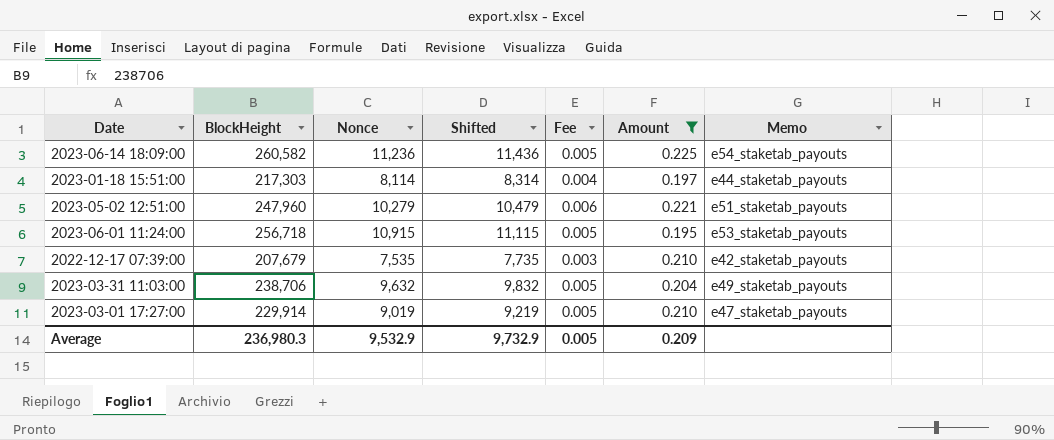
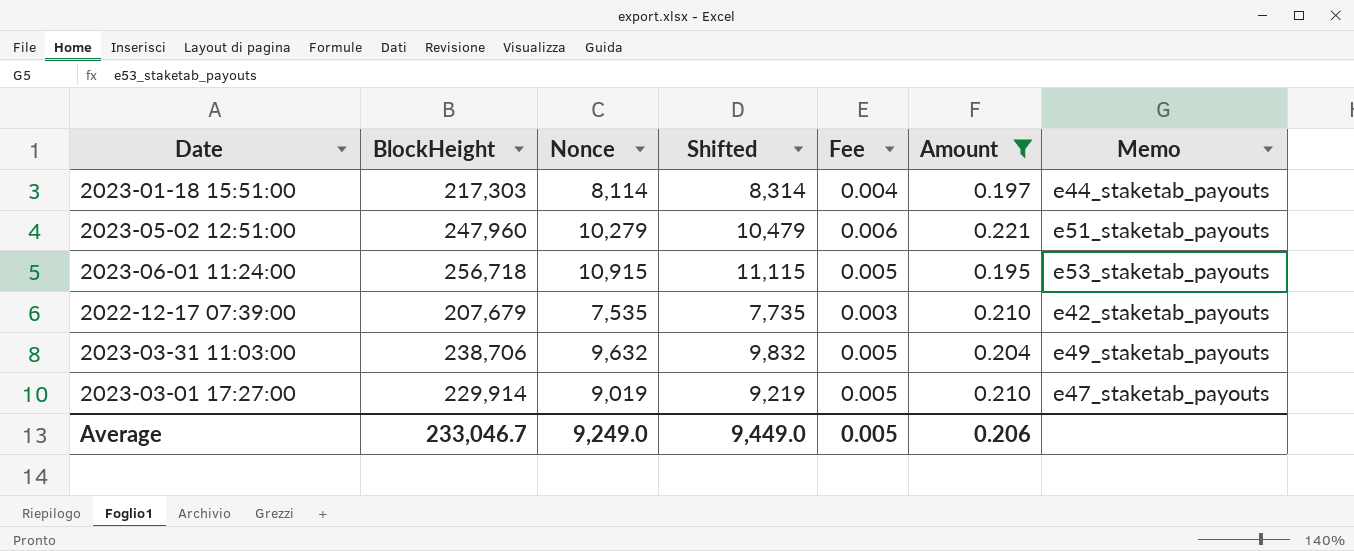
row 2023-06-14 18:09:00: 260,582 | 11,236 | 11,436 | 0.005 | 0.225 | e54_staketab_payouts -> none
Average | BlockHeight: 236,980.3 -> 233,046.7
Average | Nonce: 9,532.9 -> 9,249.0
Average | Shifted: 9,732.9 -> 9,449.0
Average | Amount: 0.209 -> 0.206

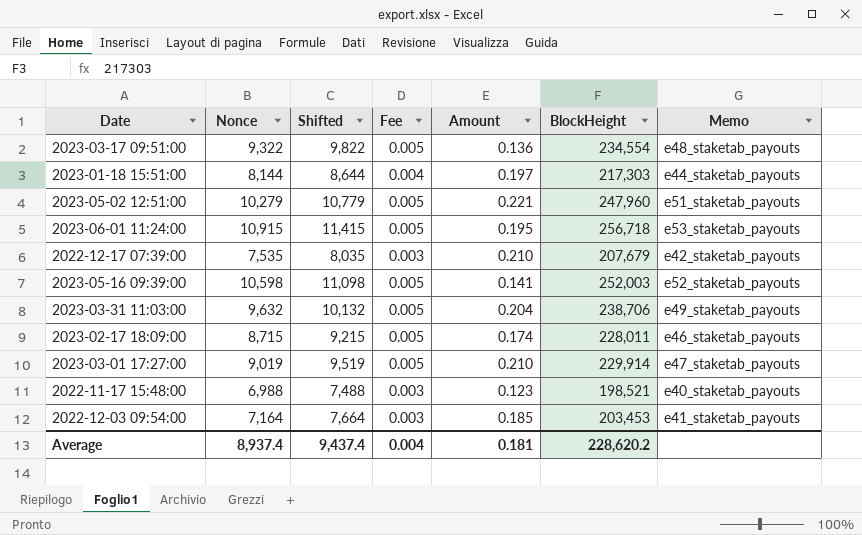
filter: Amount >= 0.195 -> none
column Shifted | formula: [Nonce] + 200 -> [Nonce] + 500
column BlockHeight | position: 2 -> 6
2023-01-18 15:51:00 | Nonce: 8,114 -> 8,144
2023-05-02 12:51:00 | Fee: 0.006 -> 0.005
Average | Nonce: 9,249.0 -> 8,937.4
Average | Shifted: 9,449.0 -> 9,437.4
Average | Fee: 0.005 -> 0.004
Average | Amount: 0.206 -> 0.181
Average | BlockHeight: 233,046.7 -> 228,620.2

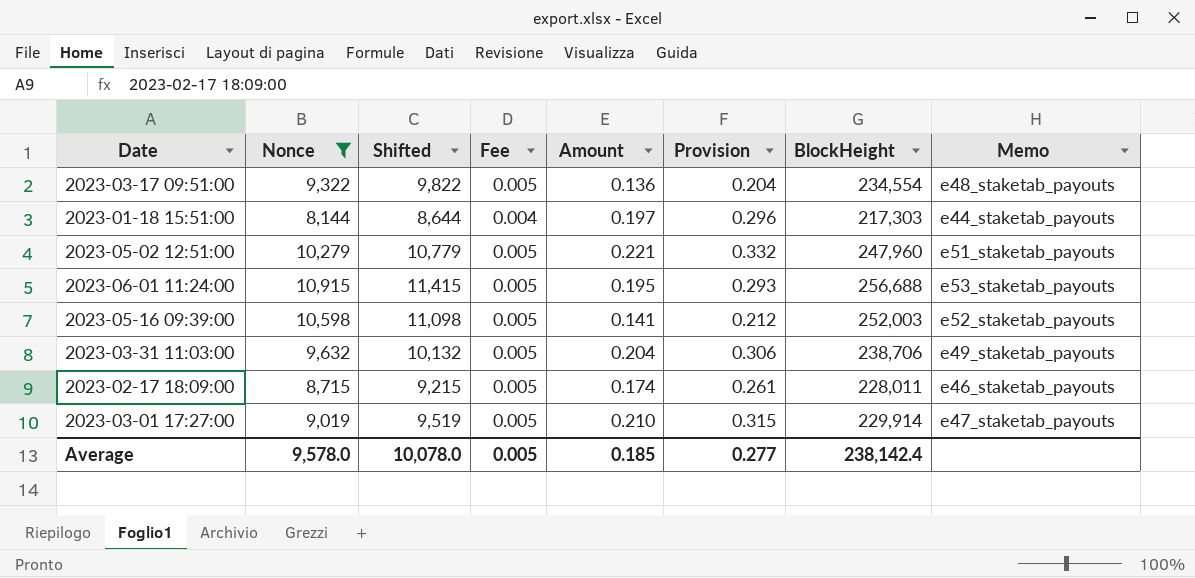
filter: none -> Nonce >= 8,144
column Provision | formula: none -> [Amount] * 1.5
2023-06-01 11:24:00 | BlockHeight: 256,718 -> 256,688
Average | Nonce: 8,937.4 -> 9,578.0
Average | Shifted: 9,437.4 -> 10,078.0
Average | Fee: 0.004 -> 0.005
Average | Amount: 0.181 -> 0.185
Average | BlockHeight: 228,620.2 -> 238,142.4

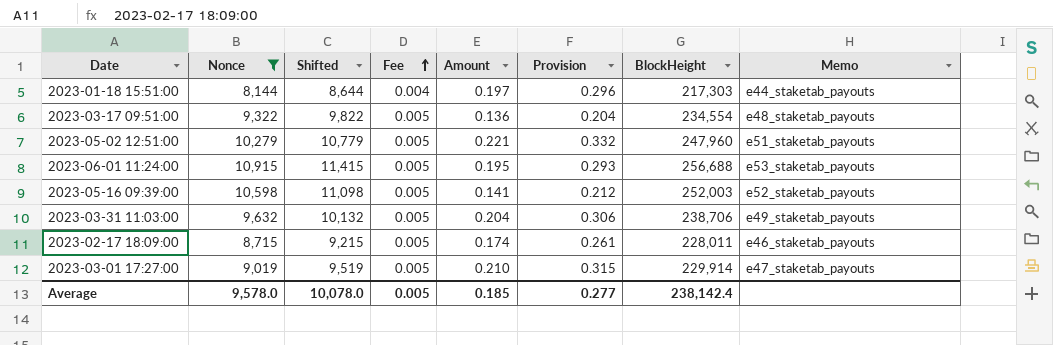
row order: none -> Fee ascending

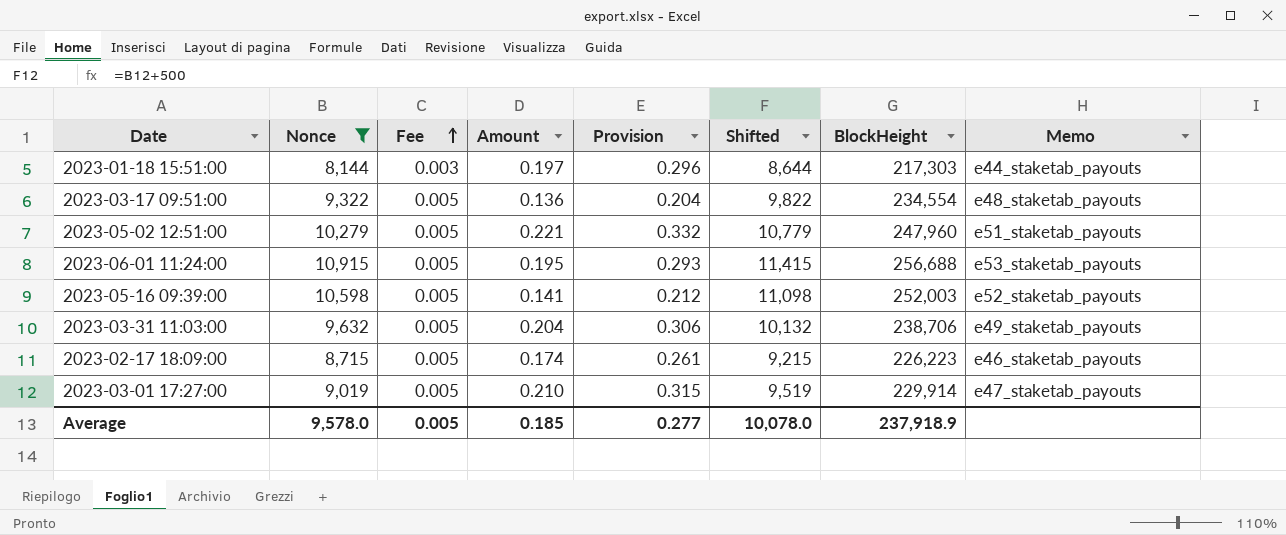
column Shifted | position: 3 -> 6
2023-01-18 15:51:00 | Fee: 0.004 -> 0.003
2023-02-17 18:09:00 | BlockHeight: 228,011 -> 226,223
Average | BlockHeight: 238,142.4 -> 237,918.9

